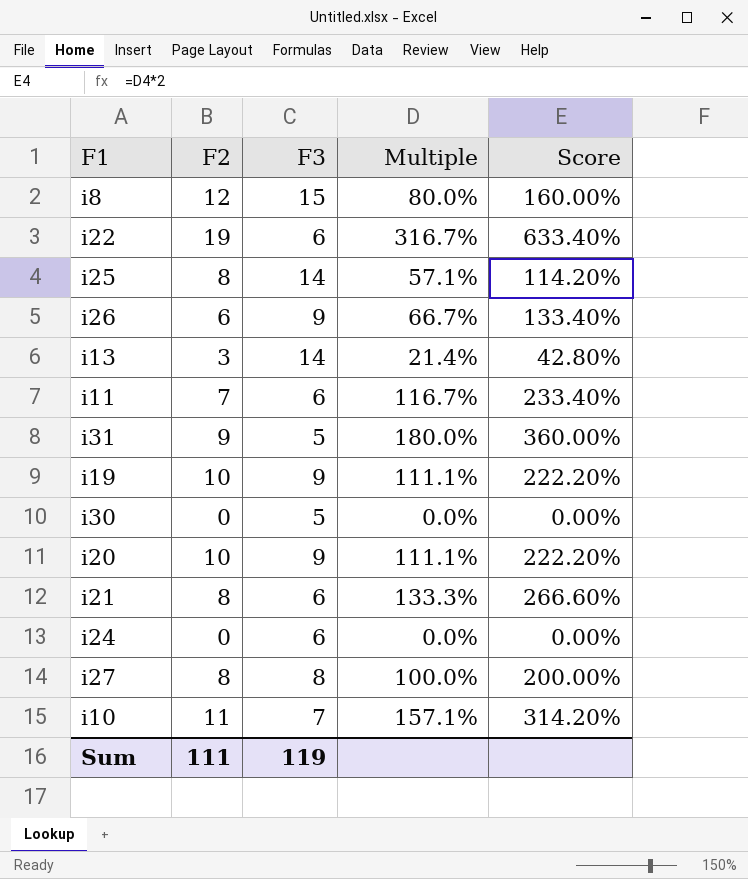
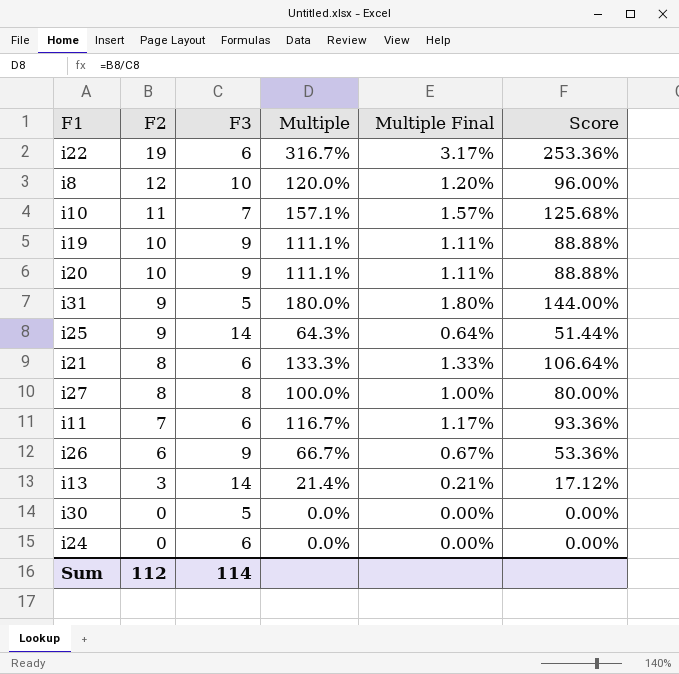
row order: none -> F2 descending
column Multiple Final | formula: none -> [Multiple] * 0.01
column Score | formula: [Multiple] * 2 -> [Multiple] * 0.8
i8 | F3: 15 -> 10
i8 | Multiple: 80.0% -> 120.0%
i25 | F2: 8 -> 9
i25 | Multiple: 57.1% -> 64.3%
Sum | F2: 111 -> 112
Sum | F3: 119 -> 114

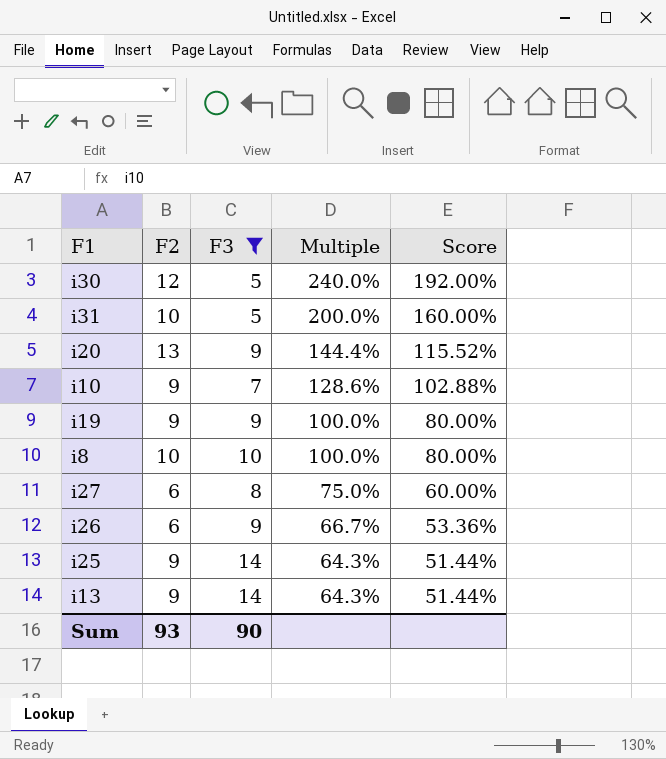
filter: none -> F3 != 6
row order: F2 descending -> Multiple descending
column Multiple Final | formula: [Multiple] * 0.01 -> none
i30 | F2: 0 -> 12
i30 | Multiple: 0.0% -> 240.0%
i30 | Score: 0.00% -> 192.00%
i31 | F2: 9 -> 10
i31 | Multiple: 180.0% -> 200.0%
i31 | Score: 144.00% -> 160.00%
i20 | F2: 10 -> 13
i20 | Multiple: 111.1% -> 144.4%
i20 | Score: 88.88% -> 115.52%
i10 | F2: 11 -> 9
i10 | Multiple: 157.1% -> 128.6%
i10 | Score: 125.68% -> 102.88%
i19 | F2: 10 -> 9
i19 | Multiple: 111.1% -> 100.0%
i19 | Score: 88.88% -> 80.00%
i8 | F2: 12 -> 10
i8 | Multiple: 120.0% -> 100.0%
i8 | Score: 96.00% -> 80.00%
i27 | F2: 8 -> 6
i27 | Multiple: 100.0% -> 75.0%
i27 | Score: 80.00% -> 60.00%
i13 | F2: 3 -> 9
i13 | Multiple: 21.4% -> 64.3%
i13 | Score: 17.12% -> 51.44%
Sum | F2: 112 -> 93
Sum | F3: 114 -> 90

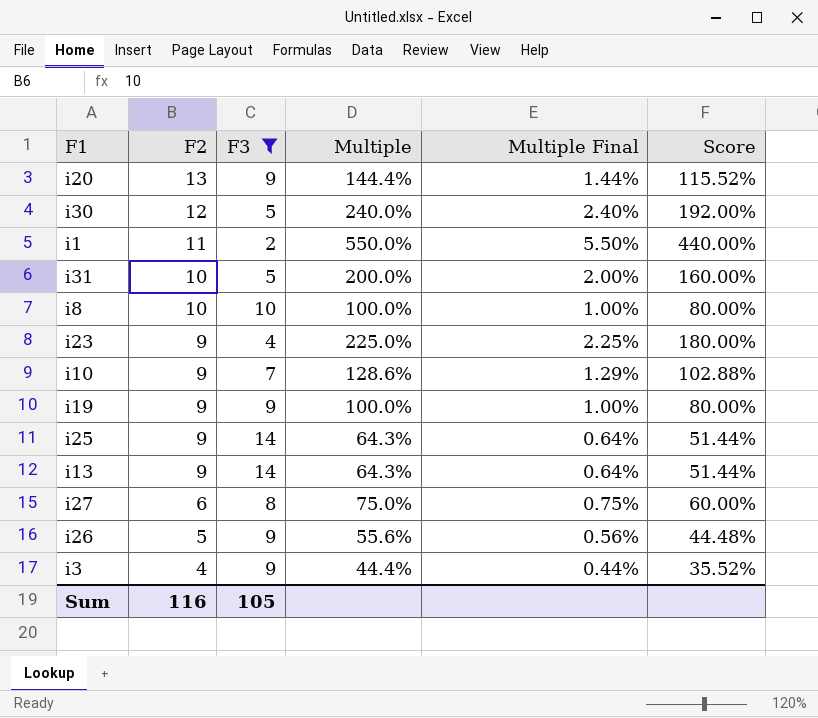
row order: Multiple descending -> F2 descending
column Multiple Final | formula: none -> [Multiple] * 0.01
row i1: none -> 11 | 2 | 550.0% | 5.50% | 440.00%
row i23: none -> 9 | 4 | 225.0% | 2.25% | 180.00%
i26 | F2: 6 -> 5
i26 | Multiple: 66.7% -> 55.6%
i26 | Score: 53.36% -> 44.48%
row i3: none -> 4 | 9 | 44.4% | 0.44% | 35.52%
Sum | F2: 93 -> 116
Sum | F3: 90 -> 105

